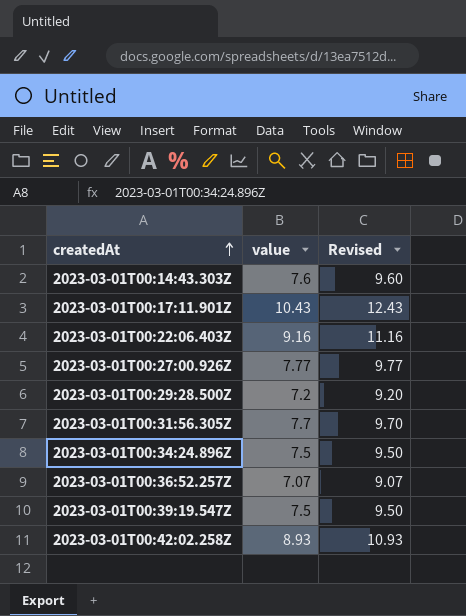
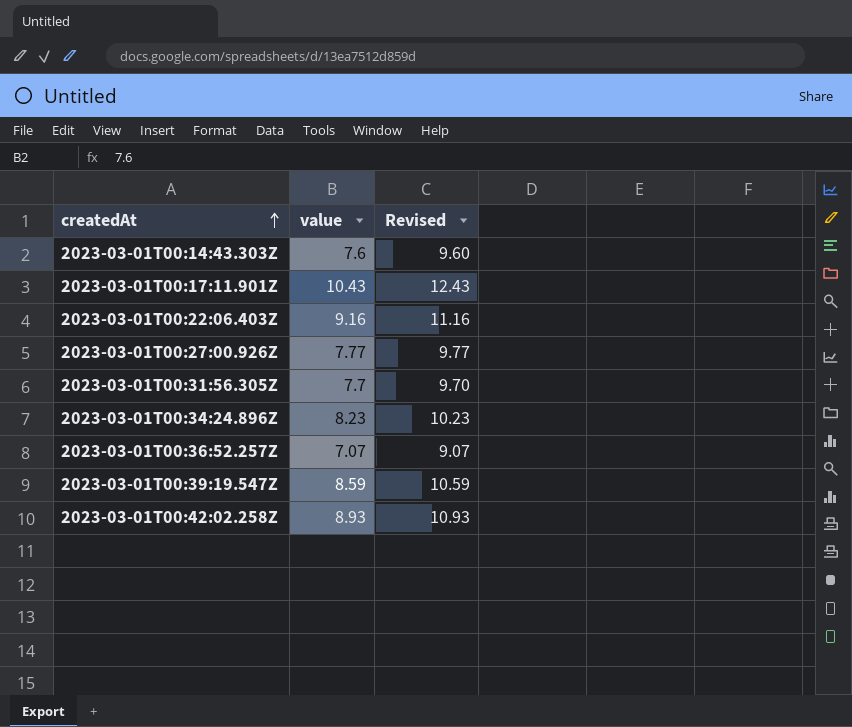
row 2023-03-01T00:29:28.500Z: 7.2 | 9.20 -> none
2023-03-01T00:34:24.896Z | value: 7.5 -> 8.23
2023-03-01T00:34:24.896Z | Revised: 9.50 -> 10.23
2023-03-01T00:39:19.547Z | value: 7.5 -> 8.59
2023-03-01T00:39:19.547Z | Revised: 9.50 -> 10.59

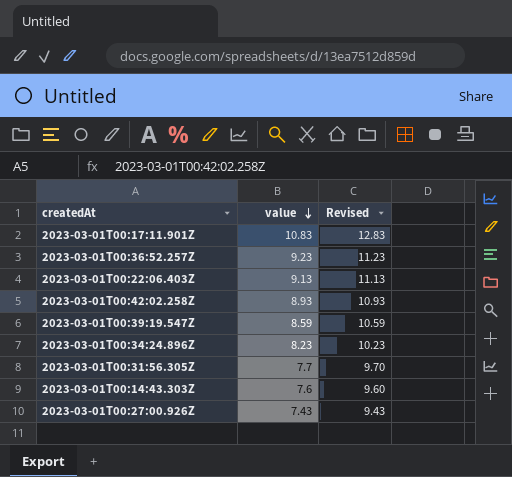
row order: createdAt ascending -> value descending
2023-03-01T00:17:11.901Z | value: 10.43 -> 10.83
2023-03-01T00:17:11.901Z | Revised: 12.43 -> 12.83
2023-03-01T00:36:52.257Z | value: 7.07 -> 9.23
2023-03-01T00:36:52.257Z | Revised: 9.07 -> 11.23
2023-03-01T00:22:06.403Z | value: 9.16 -> 9.13
2023-03-01T00:22:06.403Z | Revised: 11.16 -> 11.13
2023-03-01T00:27:00.926Z | value: 7.77 -> 7.43
2023-03-01T00:27:00.926Z | Revised: 9.77 -> 9.43

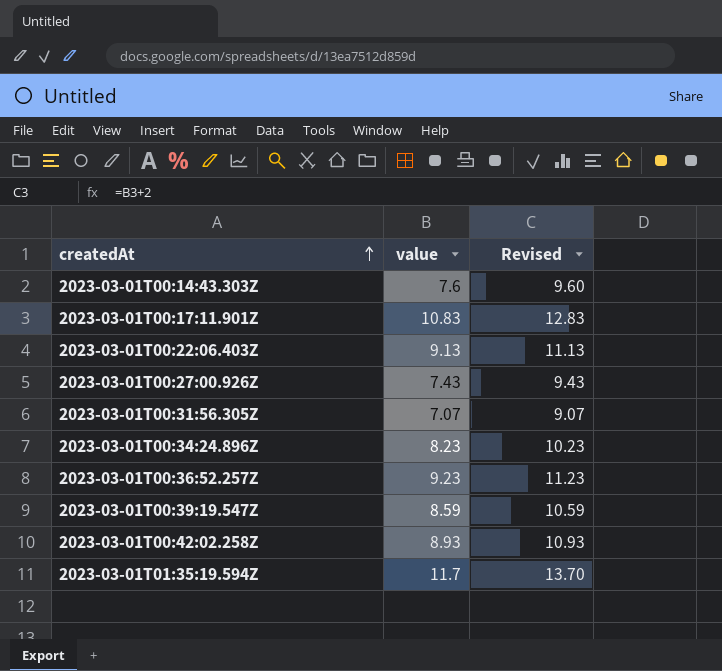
row order: value descending -> createdAt ascending
2023-03-01T00:31:56.305Z | value: 7.7 -> 7.07
2023-03-01T00:31:56.305Z | Revised: 9.70 -> 9.07
row 2023-03-01T01:35:19.594Z: none -> 11.7 | 13.70

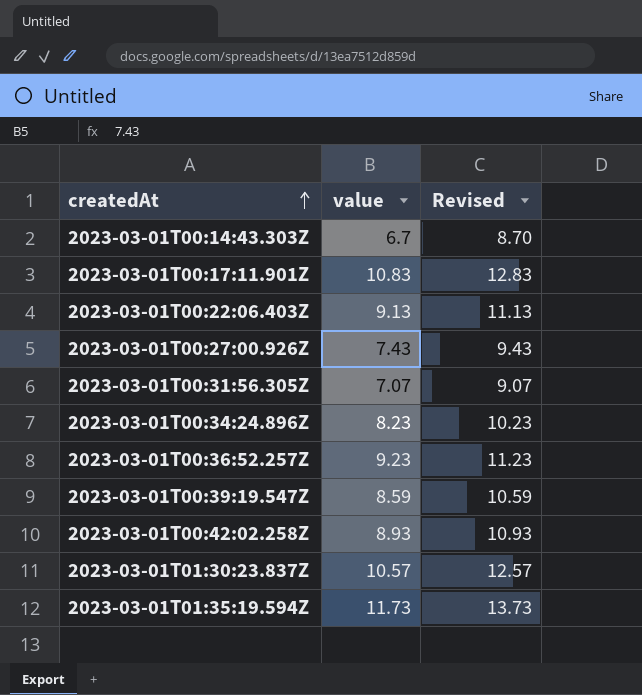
2023-03-01T00:14:43.303Z | value: 7.6 -> 6.7
2023-03-01T00:14:43.303Z | Revised: 9.60 -> 8.70
row 2023-03-01T01:30:23.837Z: none -> 10.57 | 12.57
2023-03-01T01:35:19.594Z | value: 11.7 -> 11.73
2023-03-01T01:35:19.594Z | Revised: 13.70 -> 13.73

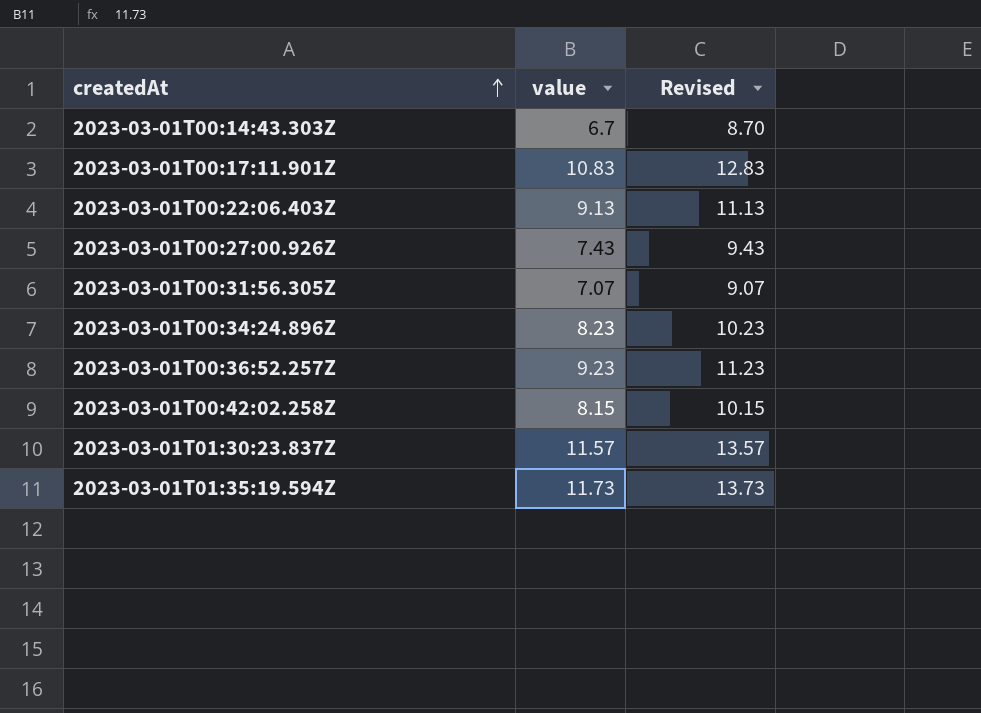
row 2023-03-01T00:39:19.547Z: 8.59 | 10.59 -> none
2023-03-01T00:42:02.258Z | value: 8.93 -> 8.15
2023-03-01T00:42:02.258Z | Revised: 10.93 -> 10.15
2023-03-01T01:30:23.837Z | value: 10.57 -> 11.57
2023-03-01T01:30:23.837Z | Revised: 12.57 -> 13.57

